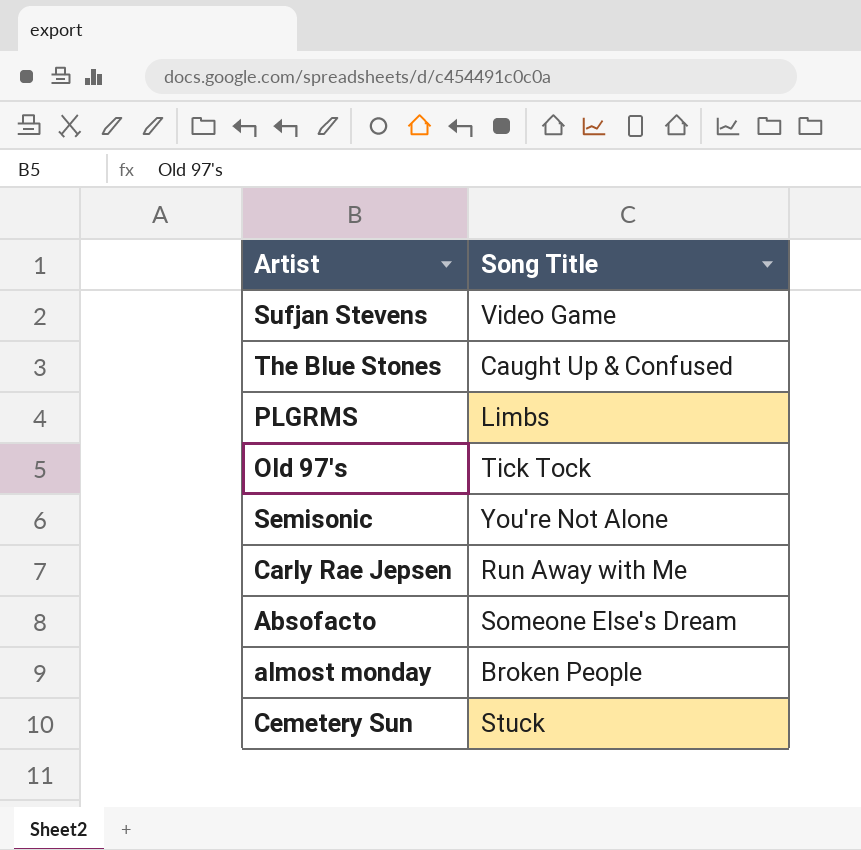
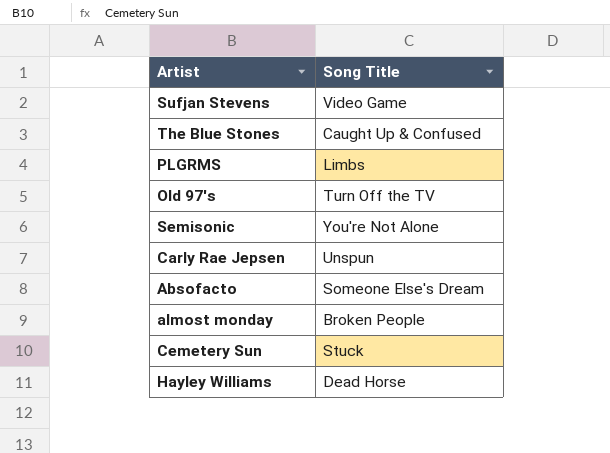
Old 97's | Song Title: Tick Tock -> Turn Off the TV
Carly Rae Jepsen | Song Title: Run Away with Me -> Unspun
row Hayley Williams: none -> Dead Horse

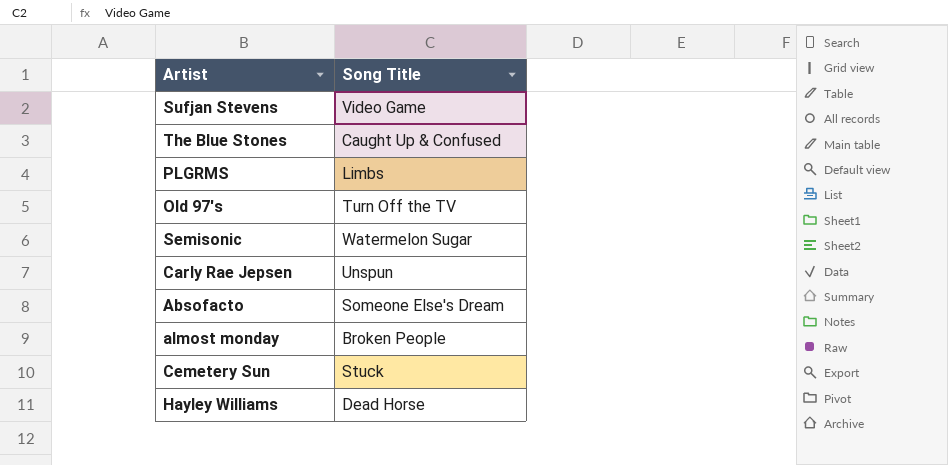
Semisonic | Song Title: You're Not Alone -> Watermelon Sugar

